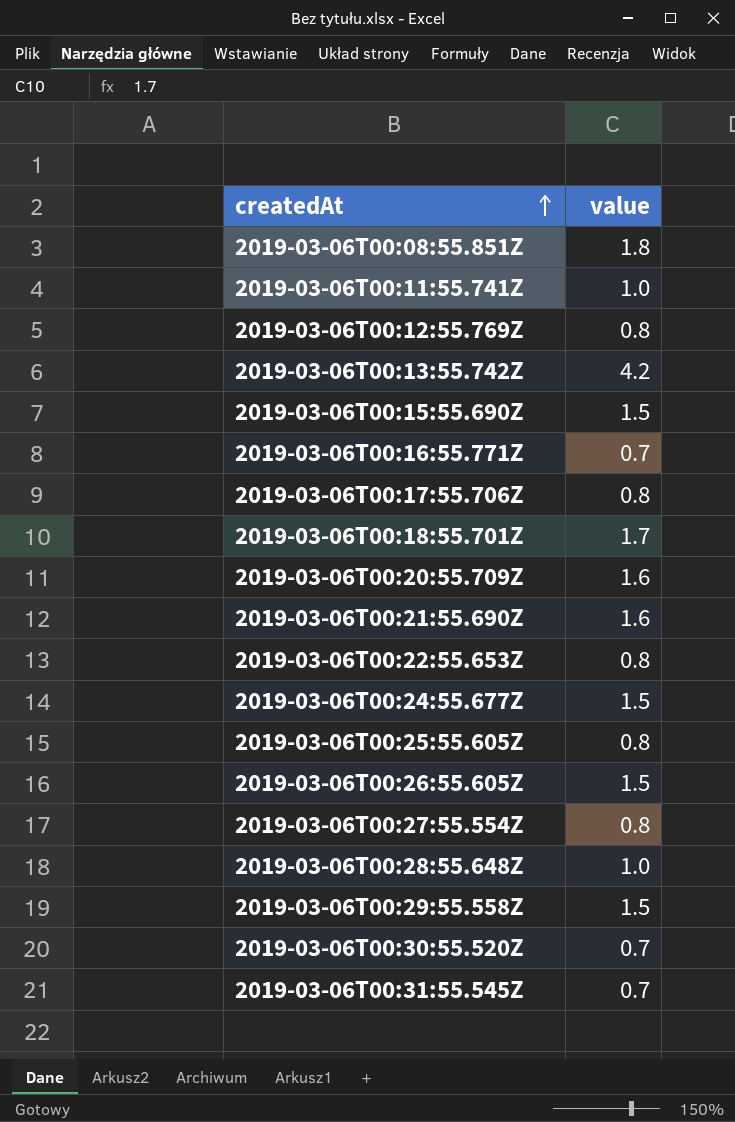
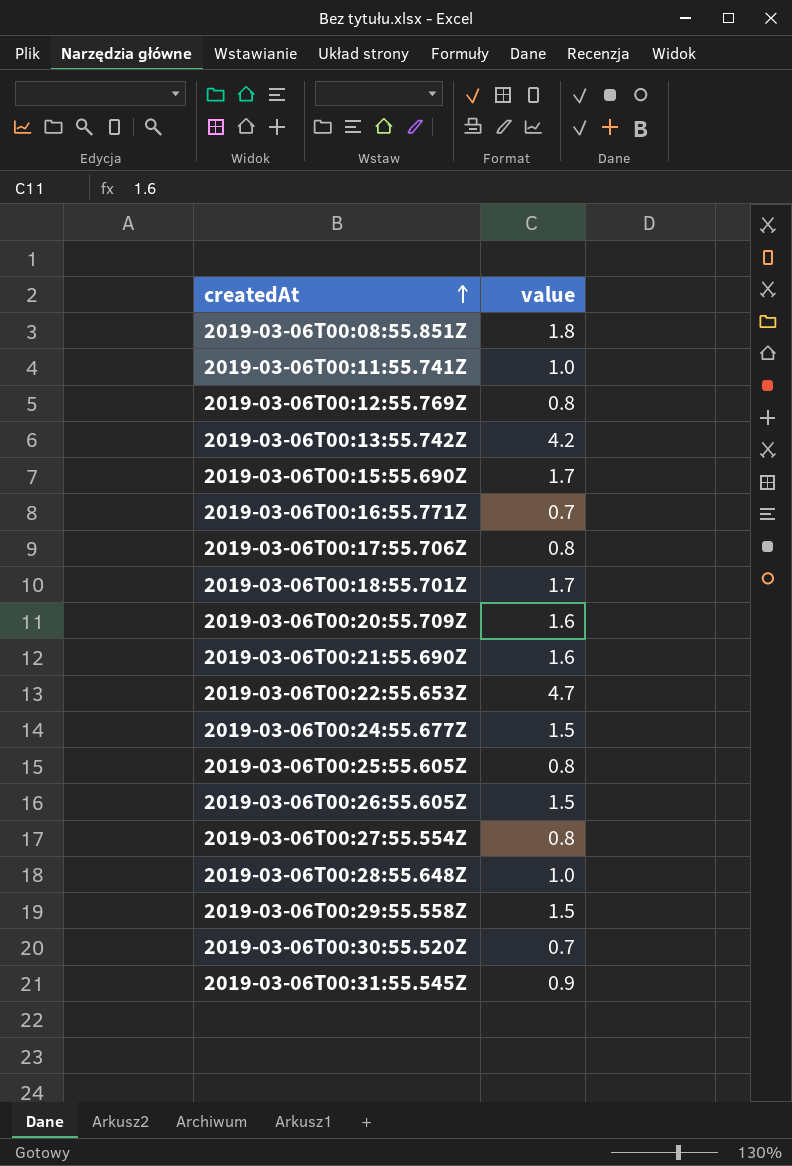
2019-03-06T00:15:55.690Z | value: 1.5 -> 1.7
2019-03-06T00:22:55.653Z | value: 0.8 -> 4.7
2019-03-06T00:31:55.545Z | value: 0.7 -> 0.9

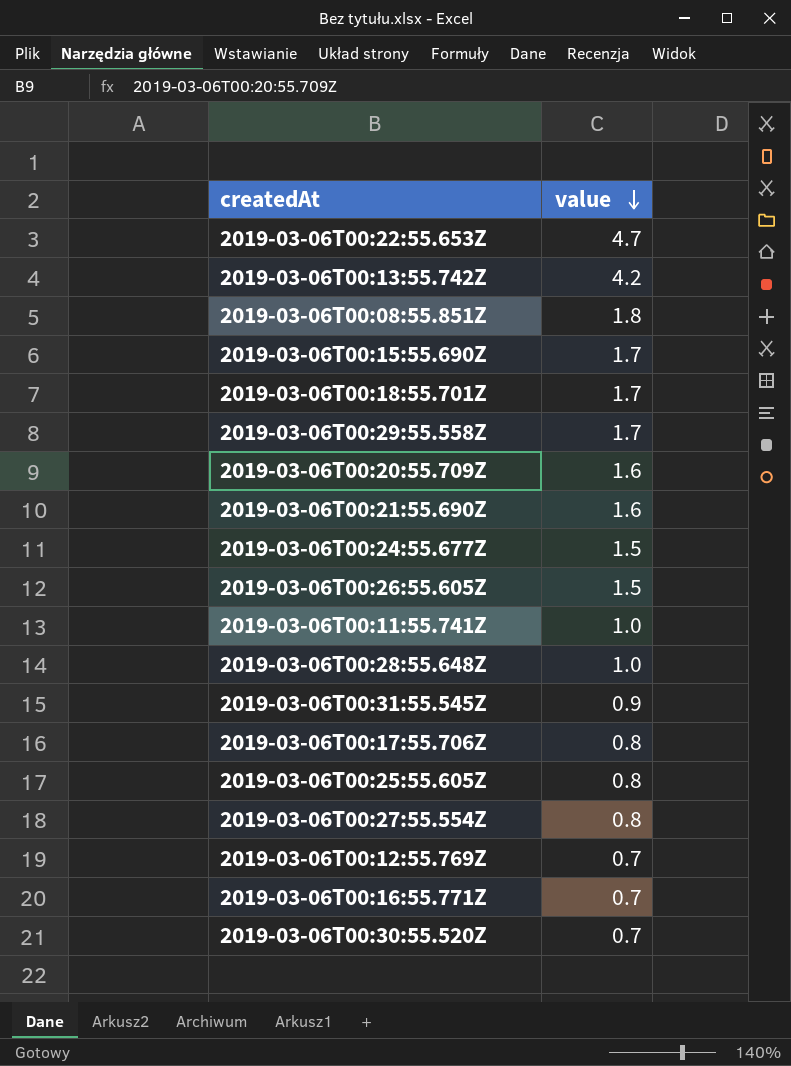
row order: createdAt ascending -> value descending
2019-03-06T00:29:55.558Z | value: 1.5 -> 1.7
2019-03-06T00:12:55.769Z | value: 0.8 -> 0.7

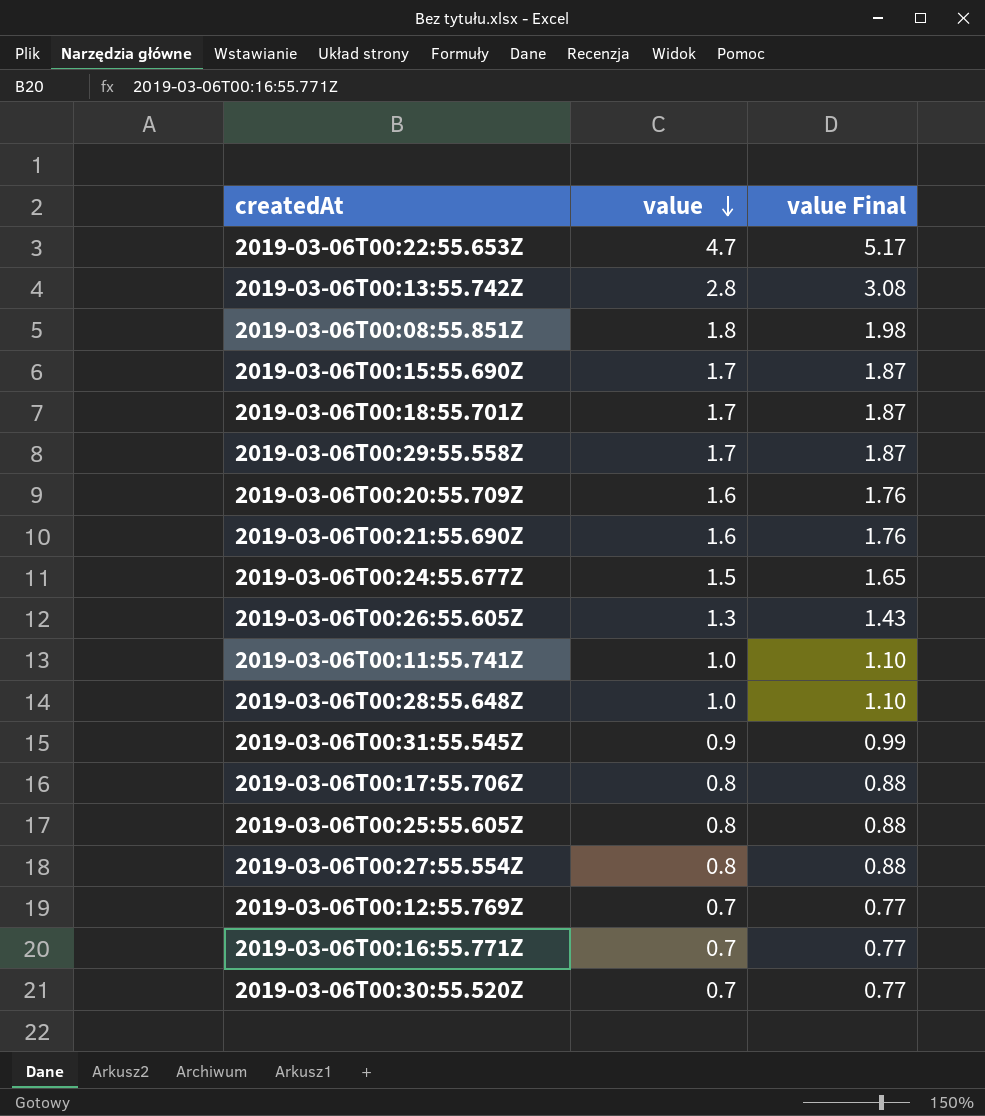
column value Final | formula: none -> [value] * 1.1
2019-03-06T00:13:55.742Z | value: 4.2 -> 2.8
2019-03-06T00:26:55.605Z | value: 1.5 -> 1.3

